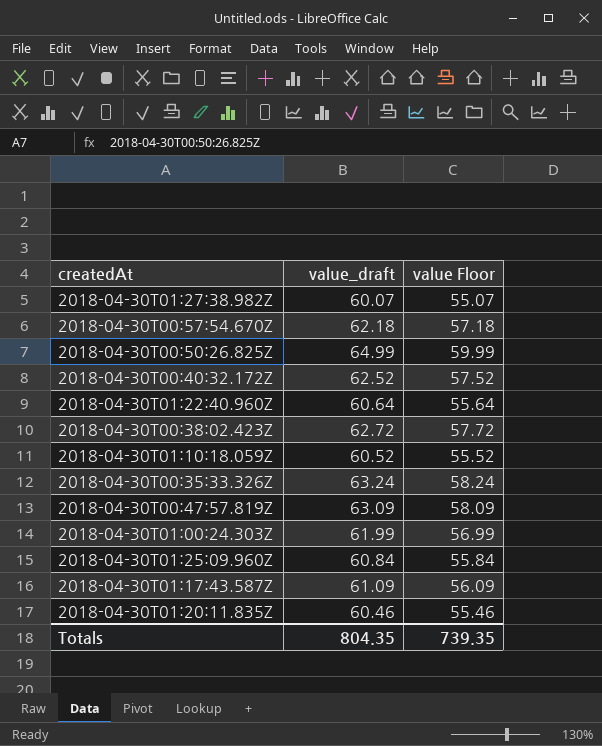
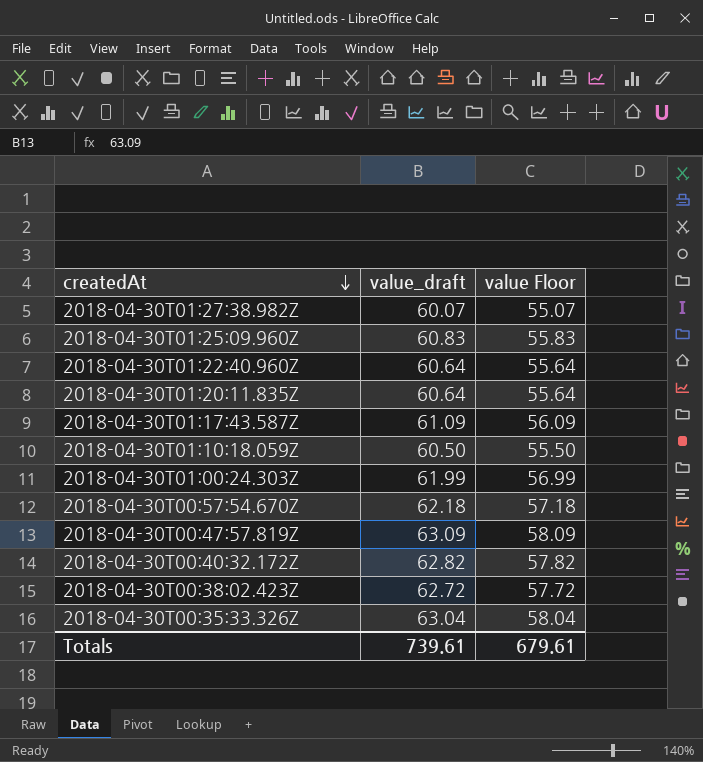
row order: none -> createdAt descending
row 2018-04-30T00:50:26.825Z: 64.99 | 59.99 -> none
2018-04-30T01:25:09.960Z | value_draft: 60.84 -> 60.83
2018-04-30T01:25:09.960Z | value Floor: 55.84 -> 55.83
2018-04-30T01:20:11.835Z | value_draft: 60.46 -> 60.64
2018-04-30T01:20:11.835Z | value Floor: 55.46 -> 55.64
2018-04-30T01:10:18.059Z | value_draft: 60.52 -> 60.50
2018-04-30T01:10:18.059Z | value Floor: 55.52 -> 55.50
2018-04-30T00:40:32.172Z | value_draft: 62.52 -> 62.82
2018-04-30T00:40:32.172Z | value Floor: 57.52 -> 57.82
2018-04-30T00:35:33.326Z | value_draft: 63.24 -> 63.04
2018-04-30T00:35:33.326Z | value Floor: 58.24 -> 58.04
Totals | value_draft: 804.35 -> 739.61
Totals | value Floor: 739.35 -> 679.61

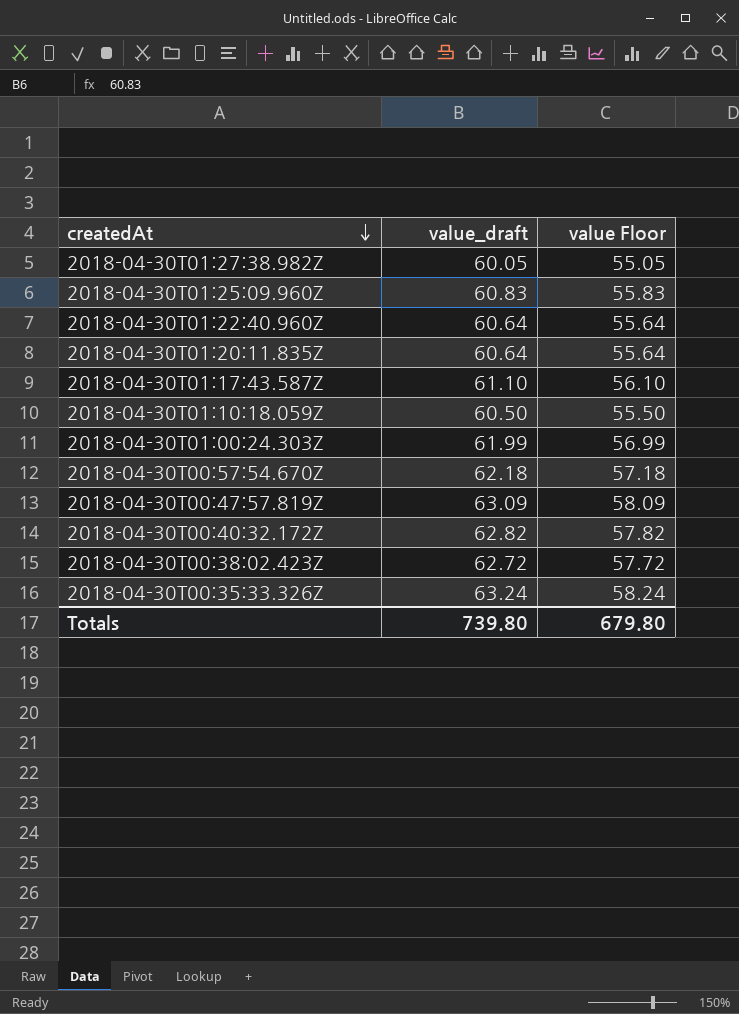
2018-04-30T01:27:38.982Z | value_draft: 60.07 -> 60.05
2018-04-30T01:27:38.982Z | value Floor: 55.07 -> 55.05
2018-04-30T01:17:43.587Z | value_draft: 61.09 -> 61.10
2018-04-30T01:17:43.587Z | value Floor: 56.09 -> 56.10
2018-04-30T00:35:33.326Z | value_draft: 63.04 -> 63.24
2018-04-30T00:35:33.326Z | value Floor: 58.04 -> 58.24
Totals | value_draft: 739.61 -> 739.80
Totals | value Floor: 679.61 -> 679.80

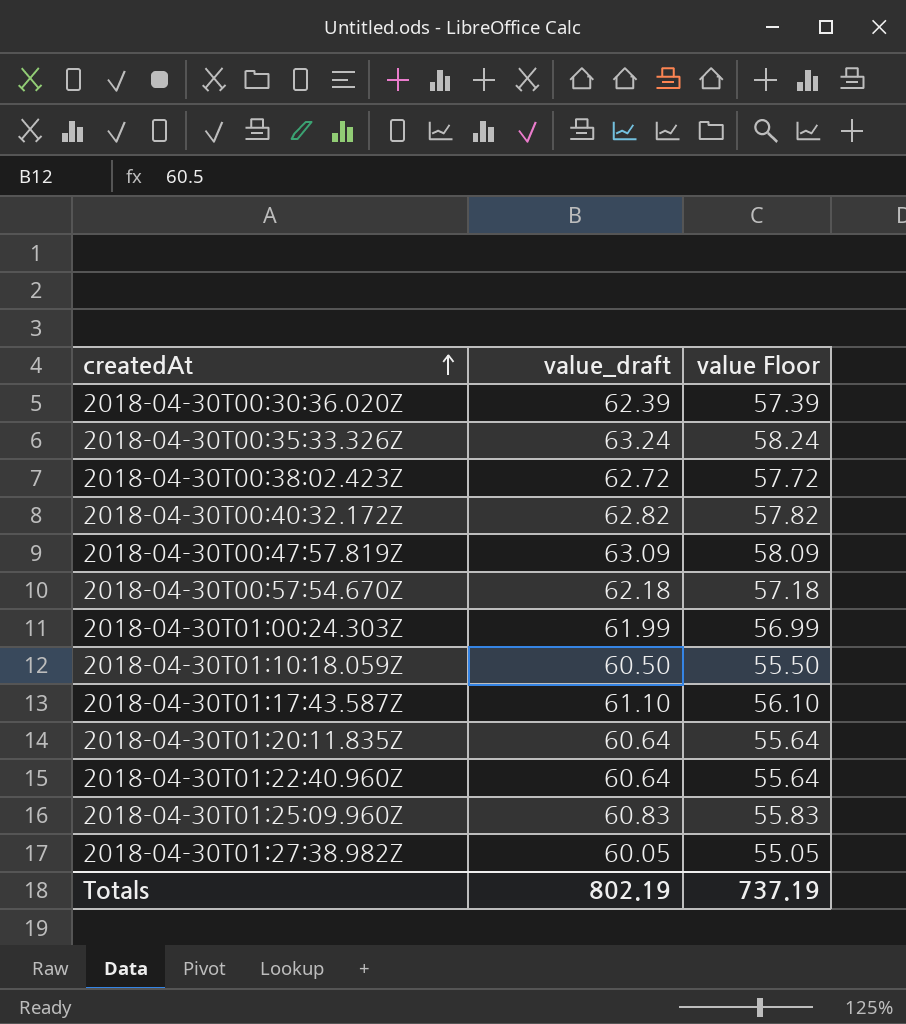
row order: createdAt descending -> createdAt ascending
row 2018-04-30T00:30:36.020Z: none -> 62.39 | 57.39
Totals | value_draft: 739.80 -> 802.19
Totals | value Floor: 679.80 -> 737.19

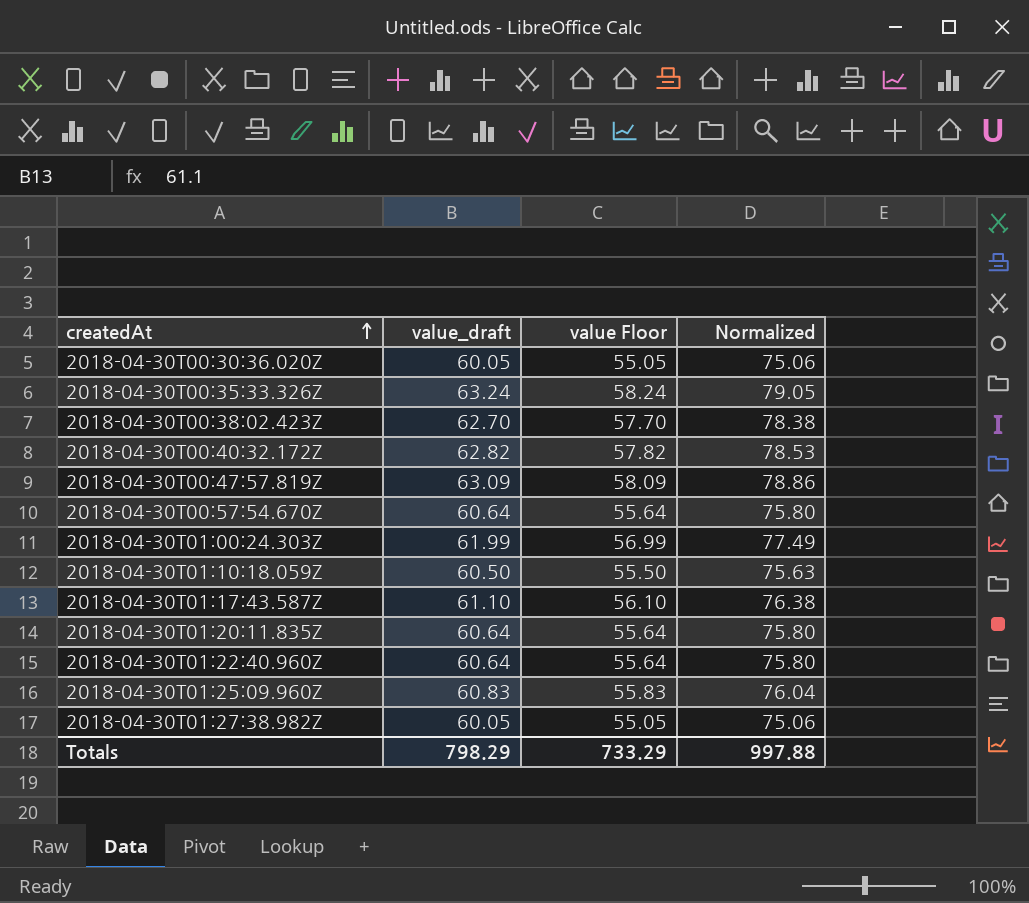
column Normalized | formula: none -> [value_draft] * 1.25
2018-04-30T00:30:36.020Z | value_draft: 62.39 -> 60.05
2018-04-30T00:30:36.020Z | value Floor: 57.39 -> 55.05
2018-04-30T00:38:02.423Z | value_draft: 62.72 -> 62.70
2018-04-30T00:38:02.423Z | value Floor: 57.72 -> 57.70
2018-04-30T00:57:54.670Z | value_draft: 62.18 -> 60.64
2018-04-30T00:57:54.670Z | value Floor: 57.18 -> 55.64
Totals | value_draft: 802.19 -> 798.29
Totals | value Floor: 737.19 -> 733.29

